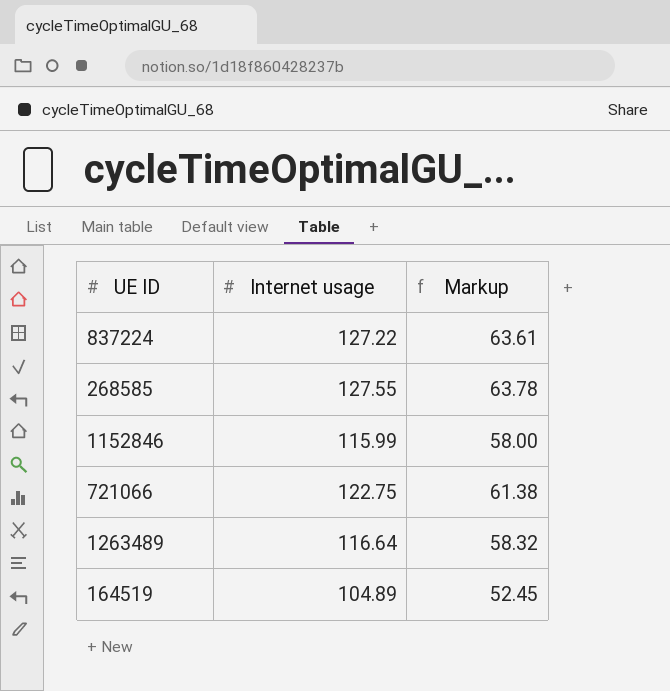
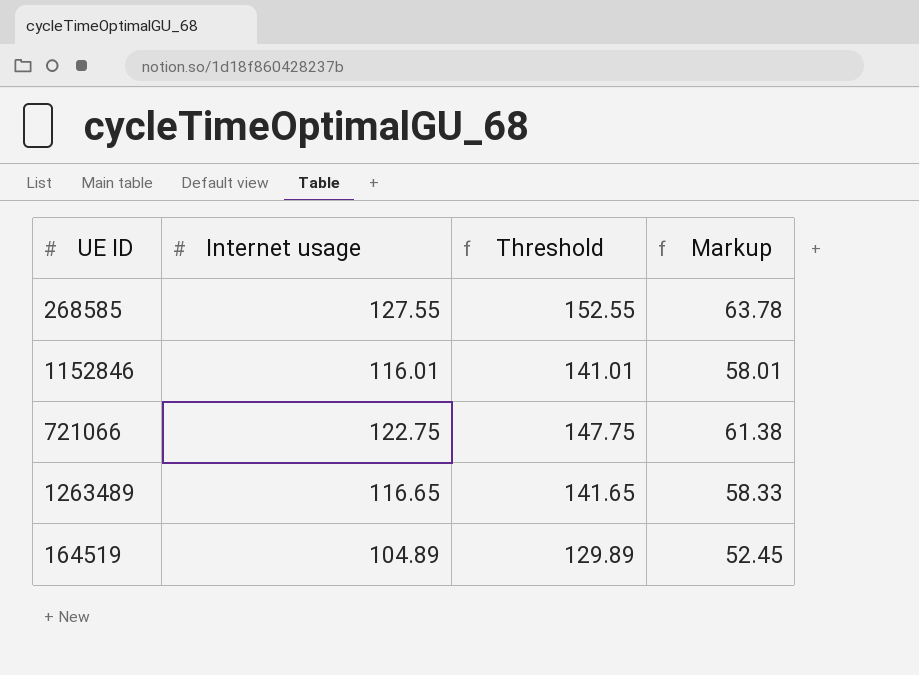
column Threshold | formula: none -> [Internet usage] + 25
row 837224: 127.22 | 63.61 -> none
1152846 | Internet usage: 115.99 -> 116.01
1152846 | Markup: 58.00 -> 58.01
1263489 | Internet usage: 116.64 -> 116.65
1263489 | Markup: 58.32 -> 58.33

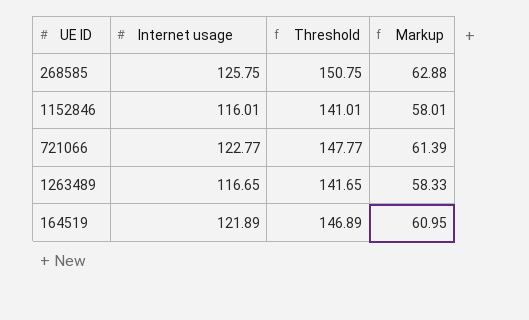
268585 | Internet usage: 127.55 -> 125.75
268585 | Threshold: 152.55 -> 150.75
268585 | Markup: 63.78 -> 62.88
721066 | Internet usage: 122.75 -> 122.77
721066 | Threshold: 147.75 -> 147.77
721066 | Markup: 61.38 -> 61.39
164519 | Internet usage: 104.89 -> 121.89
164519 | Threshold: 129.89 -> 146.89
164519 | Markup: 52.45 -> 60.95

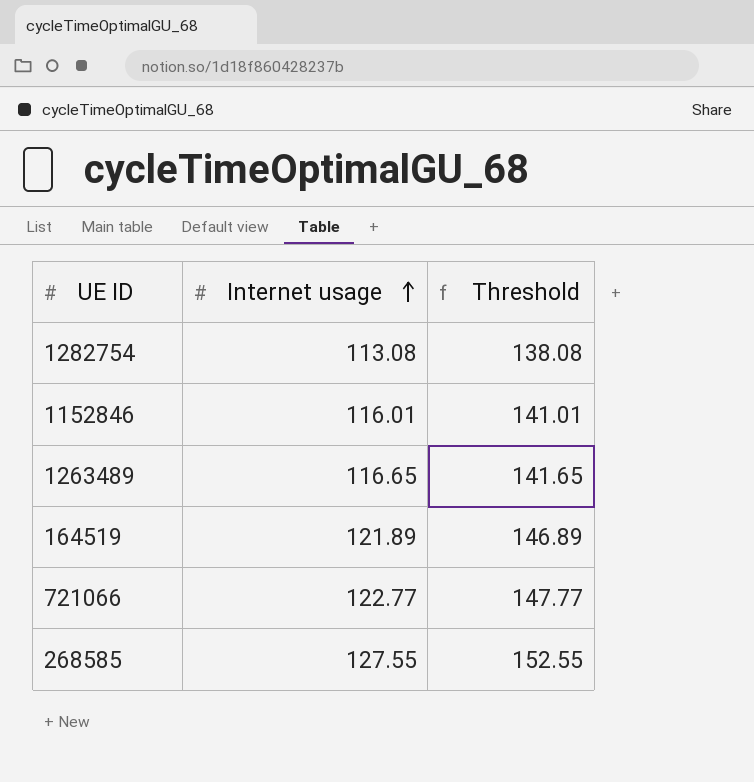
row order: none -> Internet usage ascending
column Markup | formula: [Internet usage] * 0.5 -> none
row 1282754: none -> 113.08 | 138.08
268585 | Internet usage: 125.75 -> 127.55
268585 | Threshold: 150.75 -> 152.55

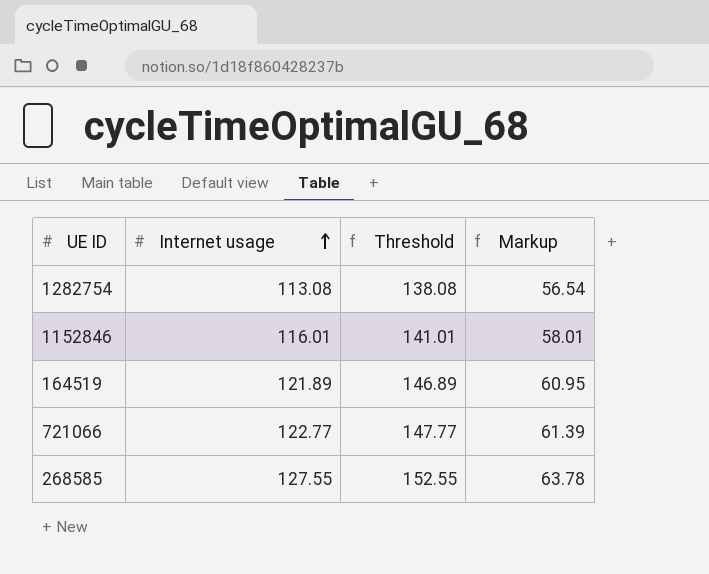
column Markup | formula: none -> [Internet usage] * 0.5
row 1263489: 116.65 | 141.65 -> none

